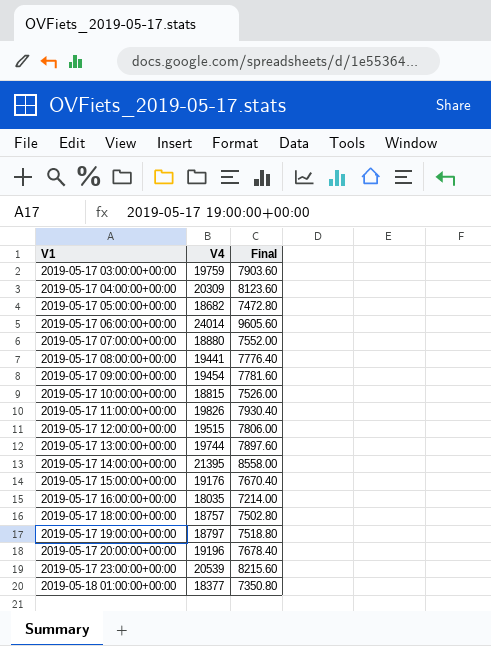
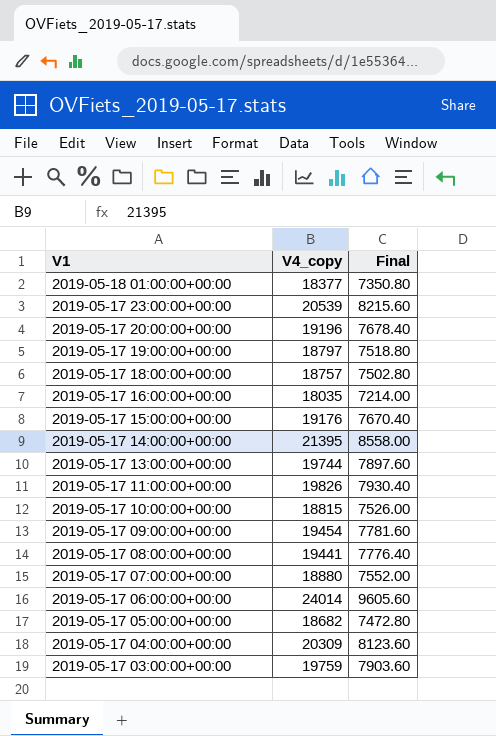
row order: V1 ascending -> V1 descending
column name: V4 -> V4_copy
row 2019-05-17 12:00:00+00:00: 19515 | 7806.00 -> none

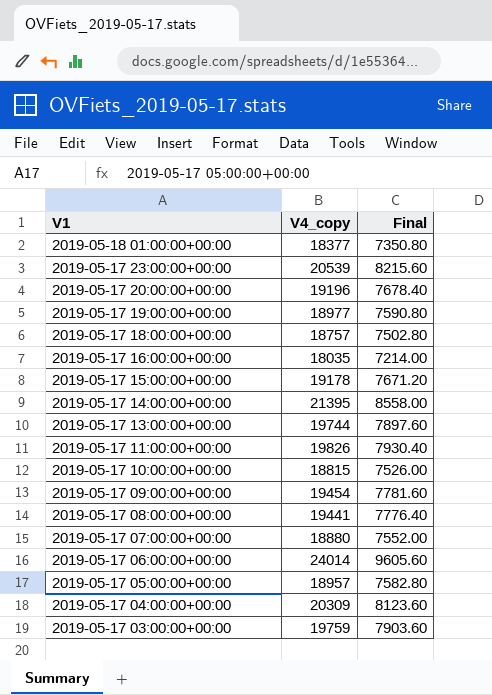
2019-05-17 19:00:00+00:00 | V4_copy: 18797 -> 18977
2019-05-17 19:00:00+00:00 | Final: 7518.80 -> 7590.80
2019-05-17 15:00:00+00:00 | V4_copy: 19176 -> 19178
2019-05-17 15:00:00+00:00 | Final: 7670.40 -> 7671.20
2019-05-17 05:00:00+00:00 | V4_copy: 18682 -> 18957
2019-05-17 05:00:00+00:00 | Final: 7472.80 -> 7582.80

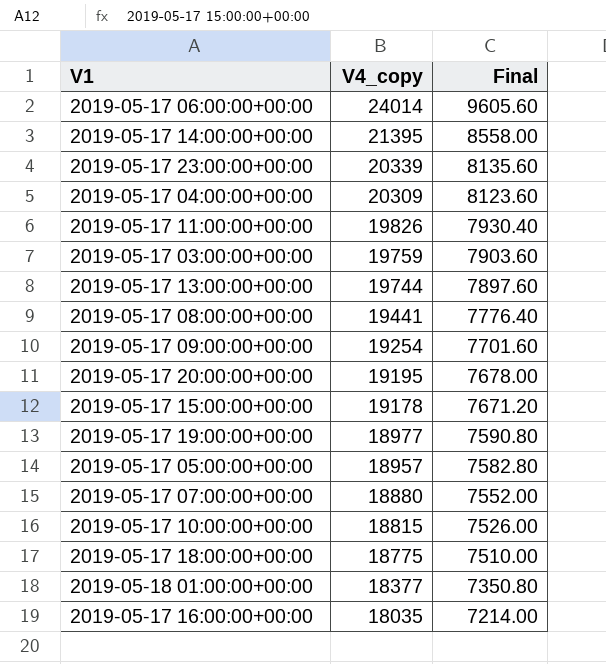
row order: V1 descending -> V4_copy descending
2019-05-17 23:00:00+00:00 | V4_copy: 20539 -> 20339
2019-05-17 23:00:00+00:00 | Final: 8215.60 -> 8135.60
2019-05-17 09:00:00+00:00 | V4_copy: 19454 -> 19254
2019-05-17 09:00:00+00:00 | Final: 7781.60 -> 7701.60
2019-05-17 20:00:00+00:00 | V4_copy: 19196 -> 19195
2019-05-17 20:00:00+00:00 | Final: 7678.40 -> 7678.00
2019-05-17 18:00:00+00:00 | V4_copy: 18757 -> 18775
2019-05-17 18:00:00+00:00 | Final: 7502.80 -> 7510.00

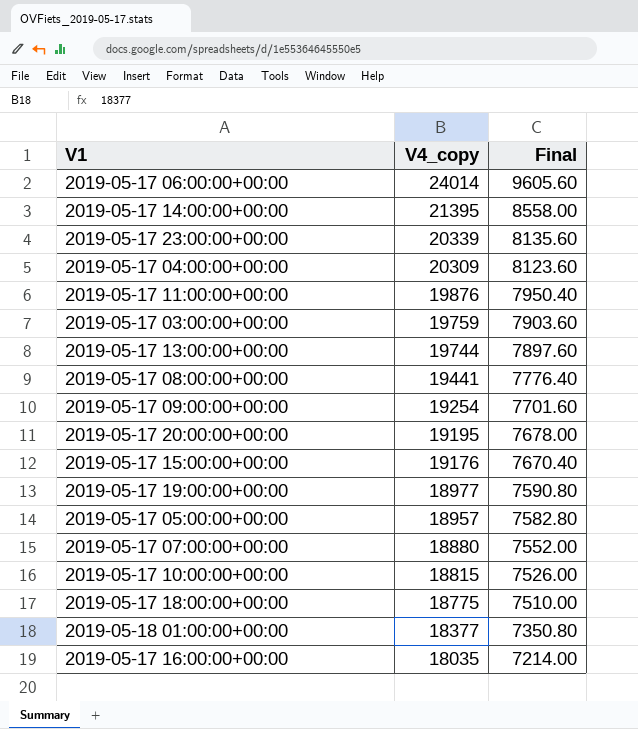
2019-05-17 11:00:00+00:00 | V4_copy: 19826 -> 19876
2019-05-17 11:00:00+00:00 | Final: 7930.40 -> 7950.40
2019-05-17 15:00:00+00:00 | V4_copy: 19178 -> 19176
2019-05-17 15:00:00+00:00 | Final: 7671.20 -> 7670.40

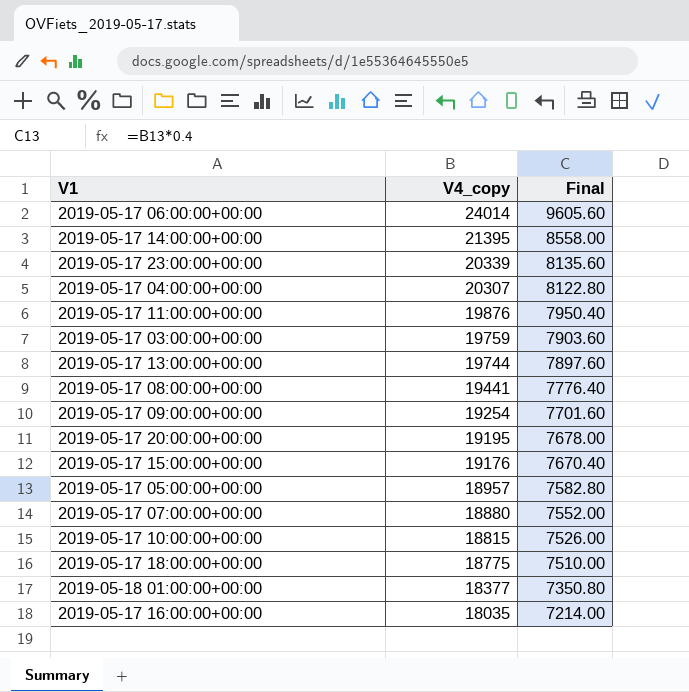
row 2019-05-17 19:00:00+00:00: 18977 | 7590.80 -> none
2019-05-17 04:00:00+00:00 | V4_copy: 20309 -> 20307
2019-05-17 04:00:00+00:00 | Final: 8123.60 -> 8122.80

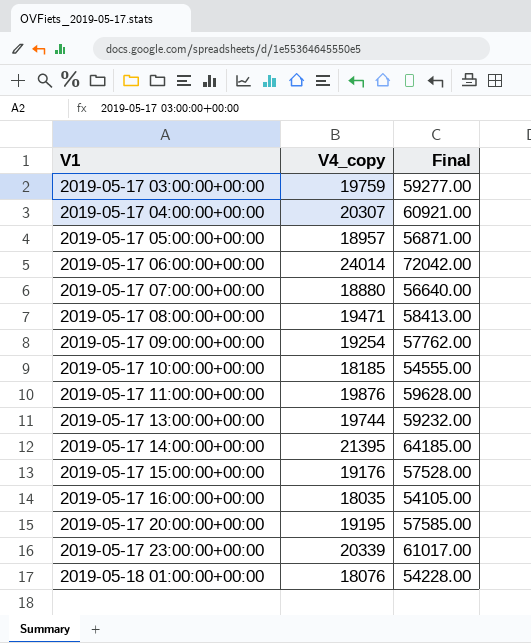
row order: V4_copy descending -> V1 ascending
column Final | formula: [V4_copy] * 0.4 -> [V4_copy] * 3
row 2019-05-17 18:00:00+00:00: 18775 | 7510.00 -> none
2019-05-17 08:00:00+00:00 | V4_copy: 19441 -> 19471
2019-05-17 10:00:00+00:00 | V4_copy: 18815 -> 18185
2019-05-18 01:00:00+00:00 | V4_copy: 18377 -> 18076

